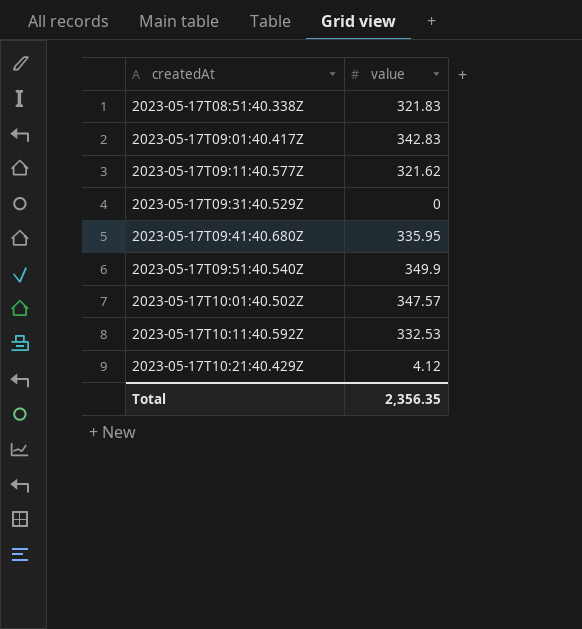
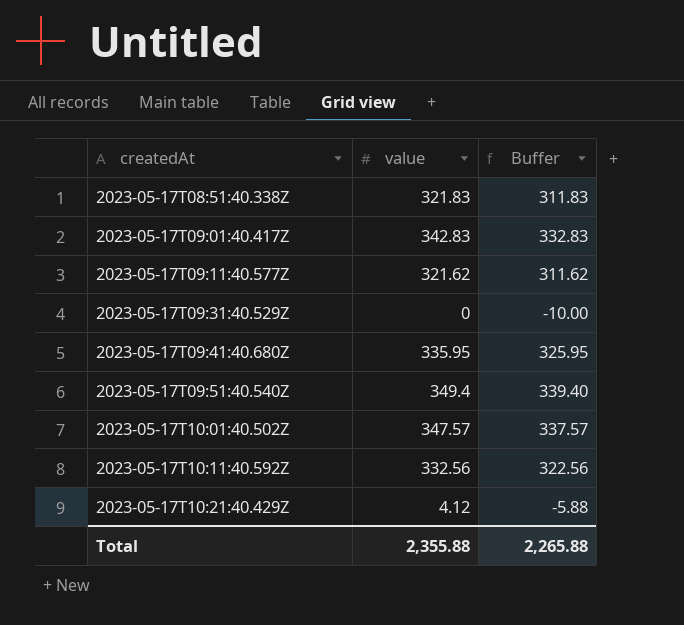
column Buffer | formula: none -> [value] - 10
2023-05-17T09:51:40.540Z | value: 349.9 -> 349.4
2023-05-17T10:11:40.592Z | value: 332.53 -> 332.56
Total | value: 2,356.35 -> 2,355.88

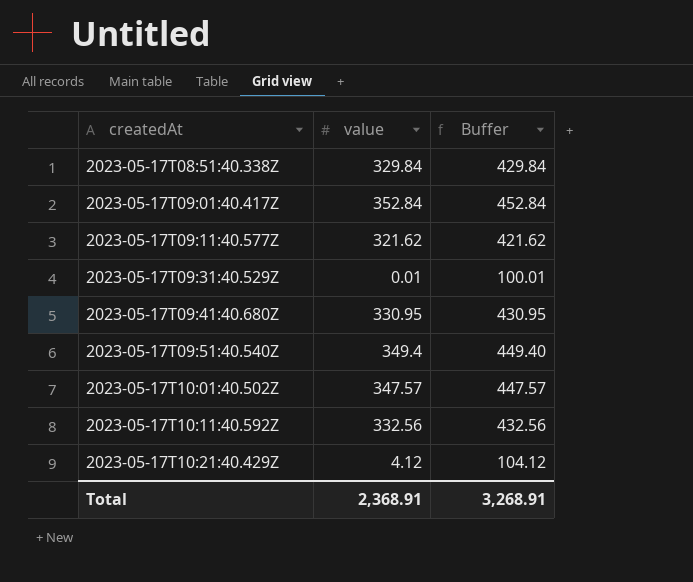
column Buffer | formula: [value] - 10 -> [value] + 100
2023-05-17T08:51:40.338Z | value: 321.83 -> 329.84
2023-05-17T09:01:40.417Z | value: 342.83 -> 352.84
2023-05-17T09:31:40.529Z | value: 0 -> 0.01
2023-05-17T09:41:40.680Z | value: 335.95 -> 330.95
Total | value: 2,355.88 -> 2,368.91
Total | Buffer: 2,265.88 -> 3,268.91

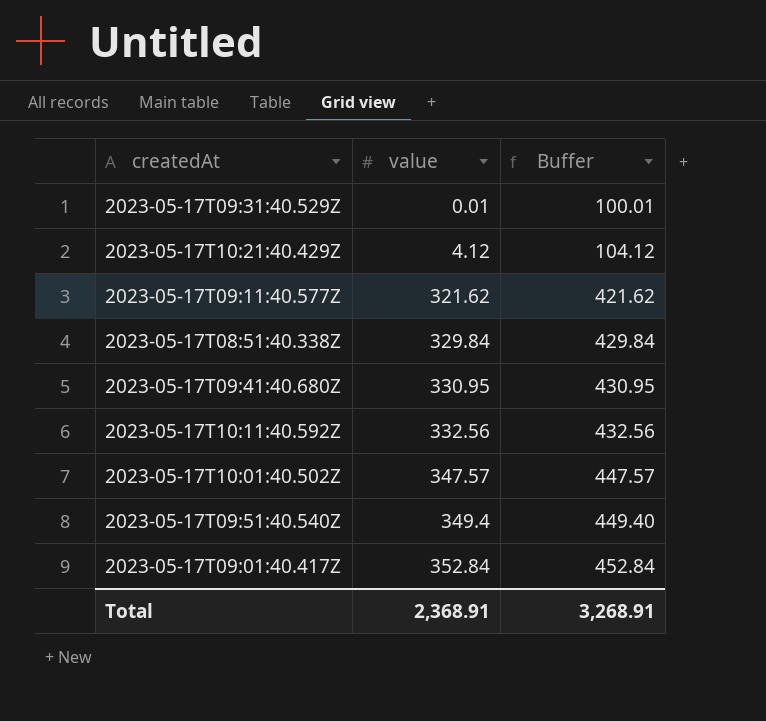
row order: createdAt ascending -> value ascending

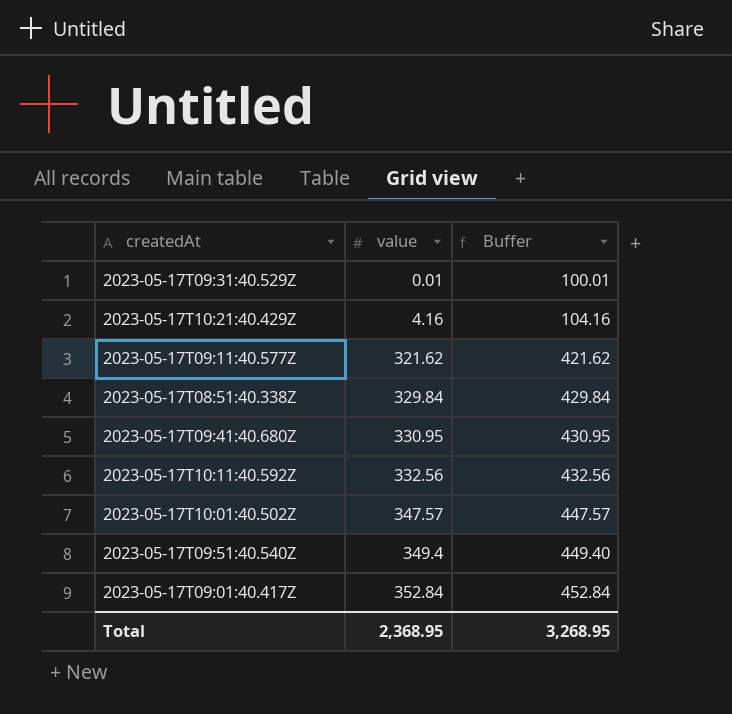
2023-05-17T10:21:40.429Z | value: 4.12 -> 4.16
2023-05-17T10:21:40.429Z | Buffer: 104.12 -> 104.16
Total | value: 2,368.91 -> 2,368.95
Total | Buffer: 3,268.91 -> 3,268.95

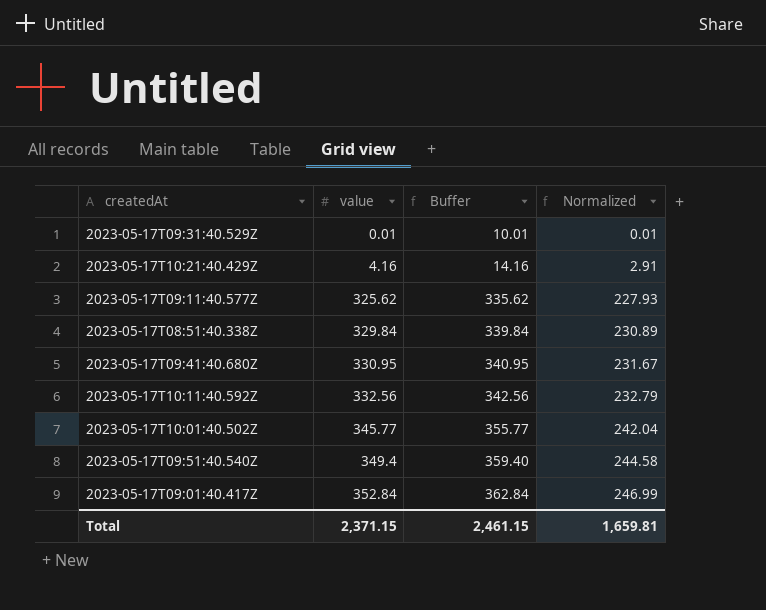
column Buffer | formula: [value] + 100 -> [value] + 10
column Normalized | formula: none -> [value] * 0.7
2023-05-17T09:11:40.577Z | value: 321.62 -> 325.62
2023-05-17T10:01:40.502Z | value: 347.57 -> 345.77
Total | value: 2,368.95 -> 2,371.15
Total | Buffer: 3,268.95 -> 2,461.15

